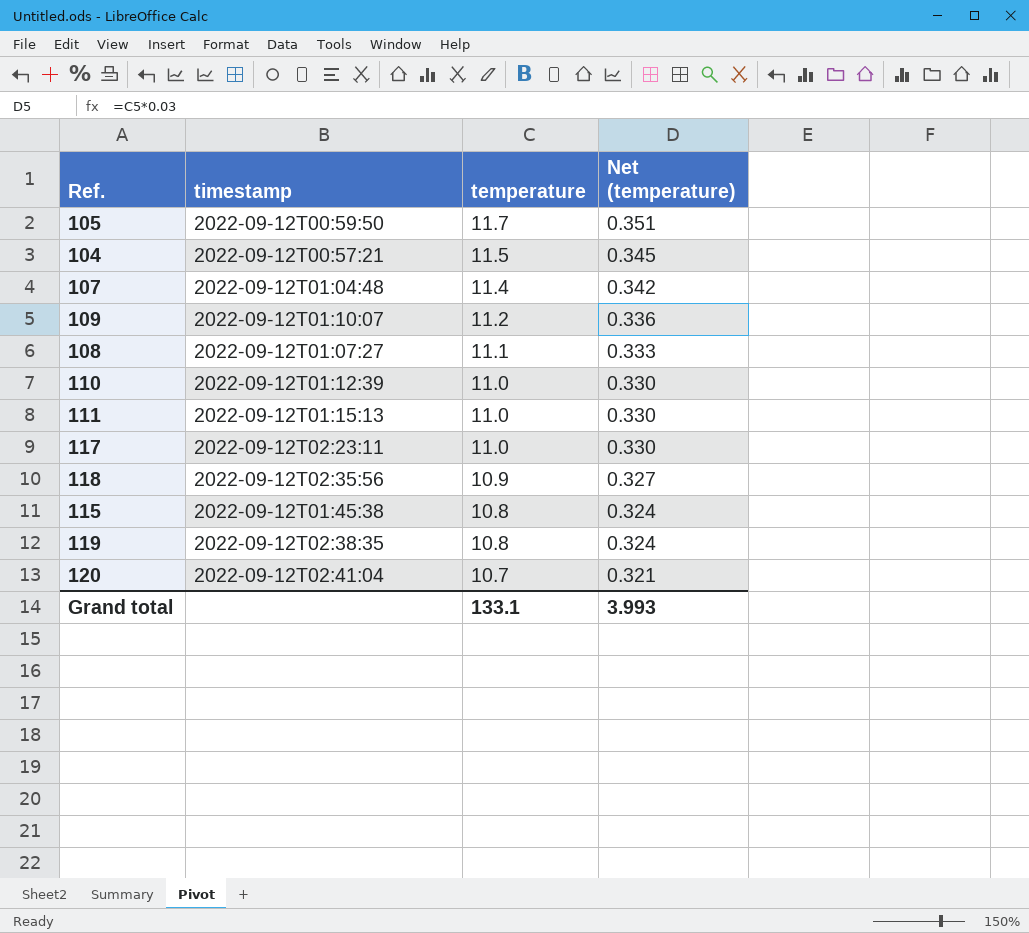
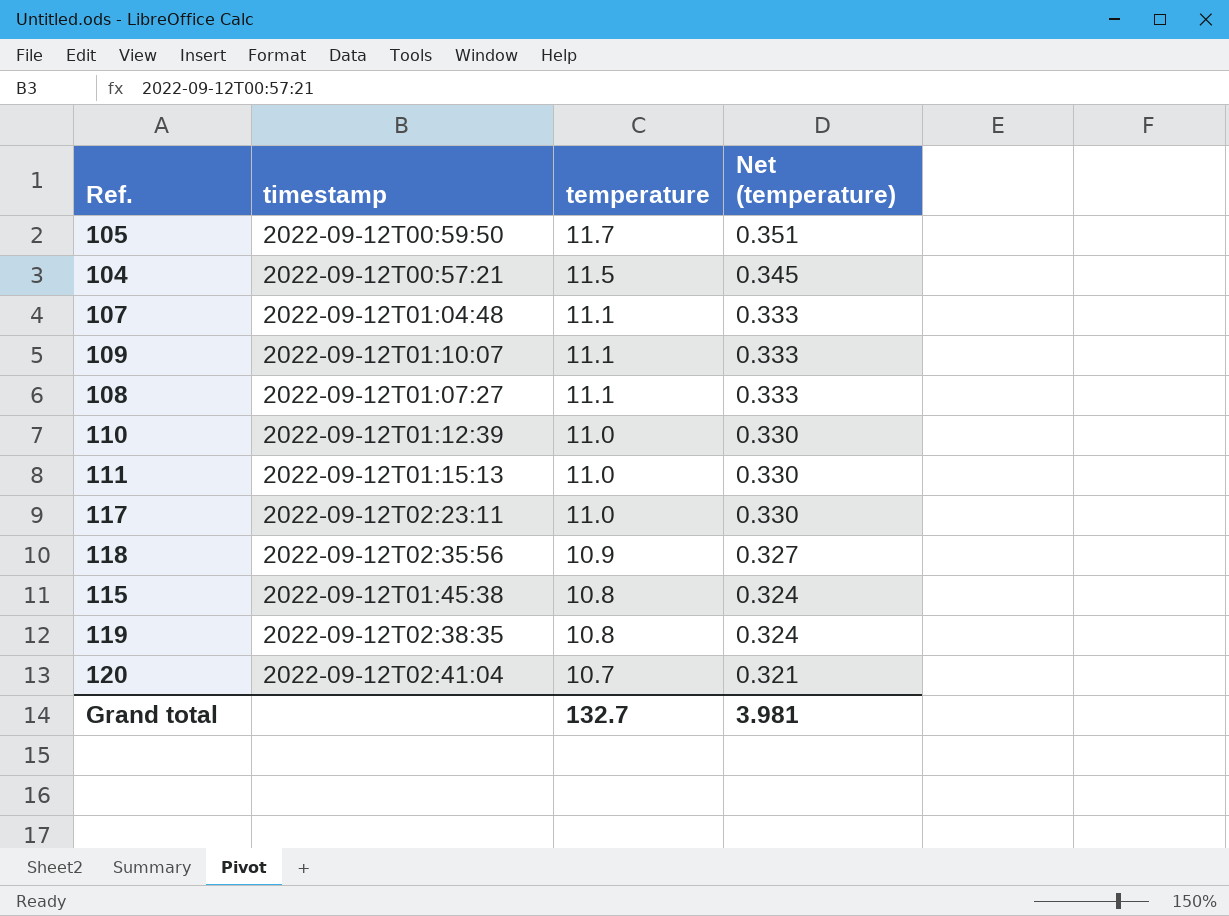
107 | temperature: 11.4 -> 11.1
107 | Net (temperature): 0.342 -> 0.333
109 | temperature: 11.2 -> 11.1
109 | Net (temperature): 0.336 -> 0.333
Grand total | temperature: 133.1 -> 132.7
Grand total | Net (temperature): 3.993 -> 3.981

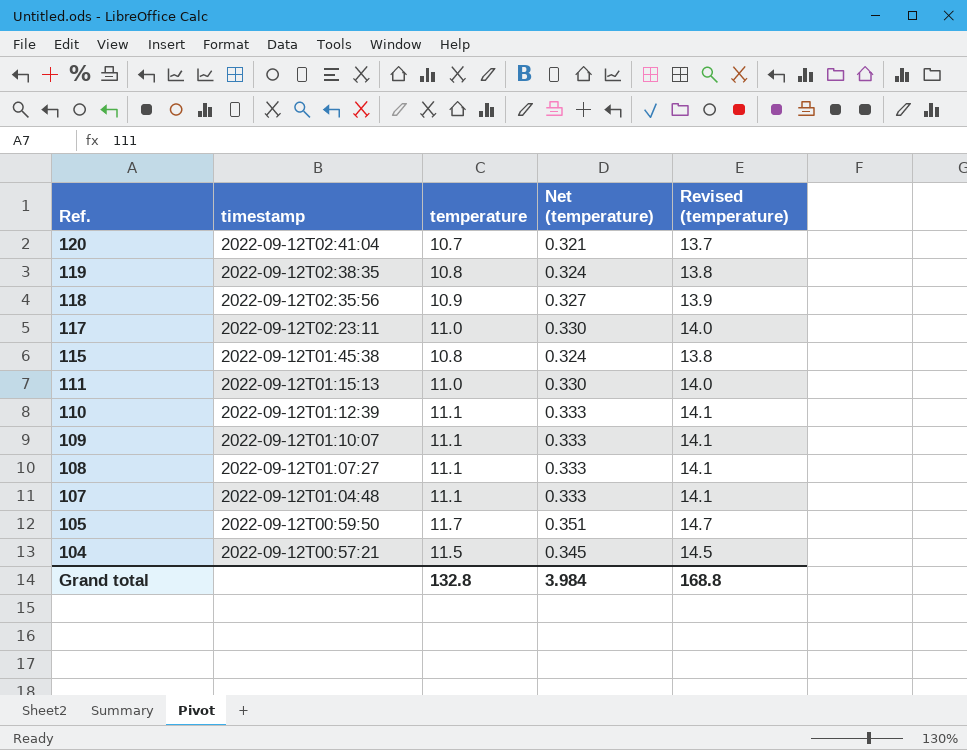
row order: temperature descending -> Ref. descending
column Revised (temperature) | formula: none -> [temperature] + 3
110 | temperature: 11.0 -> 11.1
110 | Net (temperature): 0.330 -> 0.333
Grand total | temperature: 132.7 -> 132.8
Grand total | Net (temperature): 3.981 -> 3.984

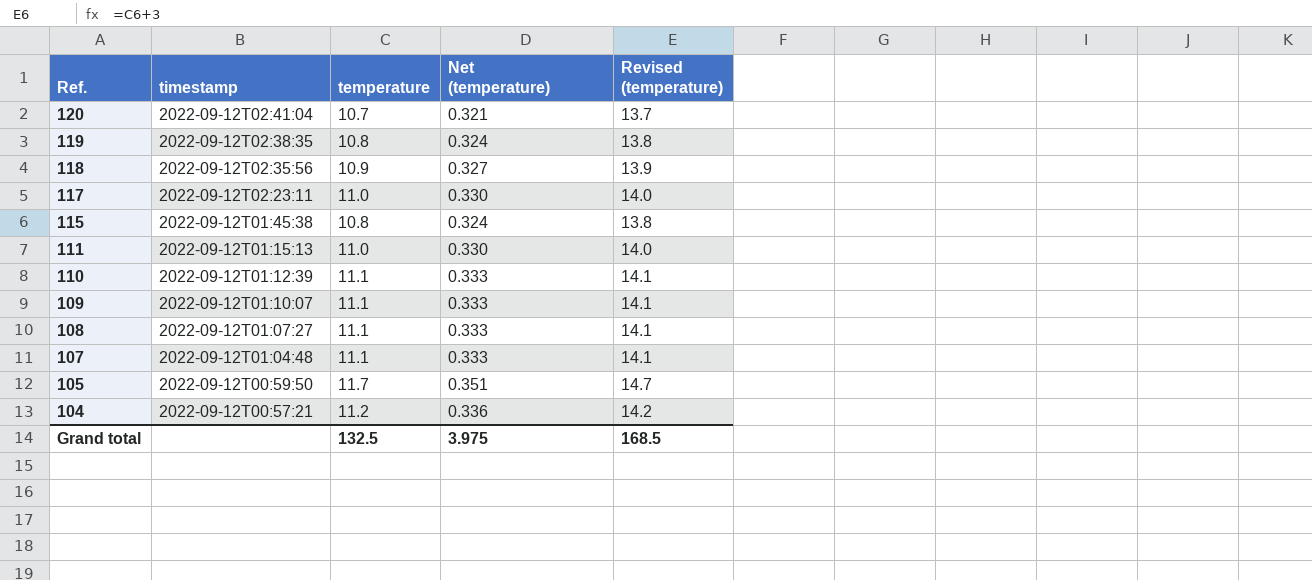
104 | temperature: 11.5 -> 11.2
104 | Net (temperature): 0.345 -> 0.336
104 | Revised (temperature): 14.5 -> 14.2
Grand total | temperature: 132.8 -> 132.5
Grand total | Net (temperature): 3.984 -> 3.975
Grand total | Revised (temperature): 168.8 -> 168.5

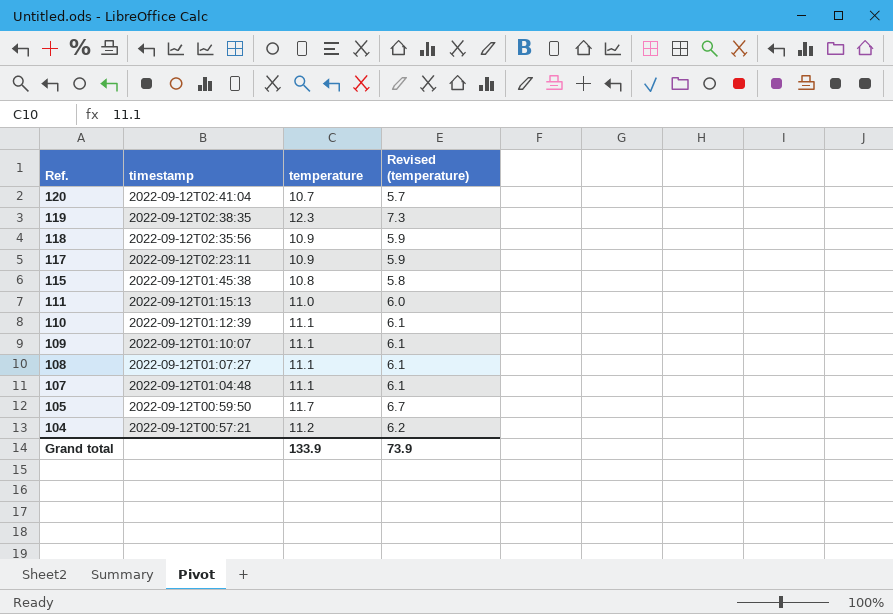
column Net (temperature) | formula: [temperature] * 0.03 -> none
column Revised (temperature) | formula: [temperature] + 3 -> [temperature] - 5
119 | temperature: 10.8 -> 12.3
117 | temperature: 11.0 -> 10.9
Grand total | temperature: 132.5 -> 133.9
Grand total | Revised (temperature): 168.5 -> 73.9

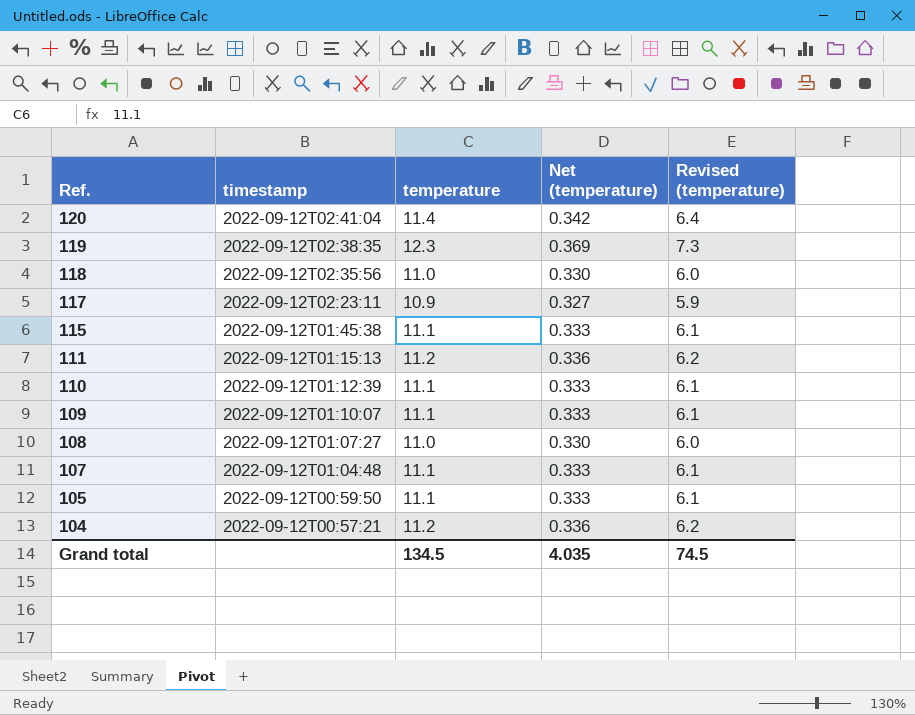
column Net (temperature) | formula: none -> [temperature] * 0.03
120 | temperature: 10.7 -> 11.4
120 | Revised (temperature): 5.7 -> 6.4
118 | temperature: 10.9 -> 11.0
118 | Revised (temperature): 5.9 -> 6.0
115 | temperature: 10.8 -> 11.1
115 | Revised (temperature): 5.8 -> 6.1
111 | temperature: 11.0 -> 11.2
111 | Revised (temperature): 6.0 -> 6.2
108 | temperature: 11.1 -> 11.0
108 | Revised (temperature): 6.1 -> 6.0
105 | temperature: 11.7 -> 11.1
105 | Revised (temperature): 6.7 -> 6.1
Grand total | temperature: 133.9 -> 134.5
Grand total | Revised (temperature): 73.9 -> 74.5

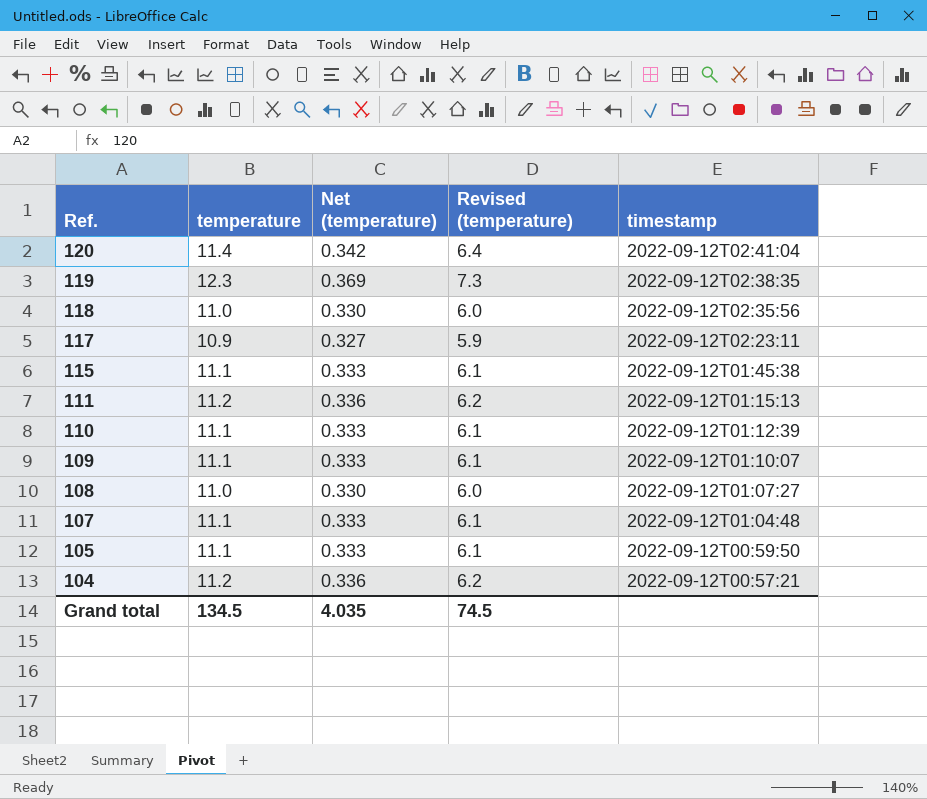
column timestamp | position: 2 -> 5

